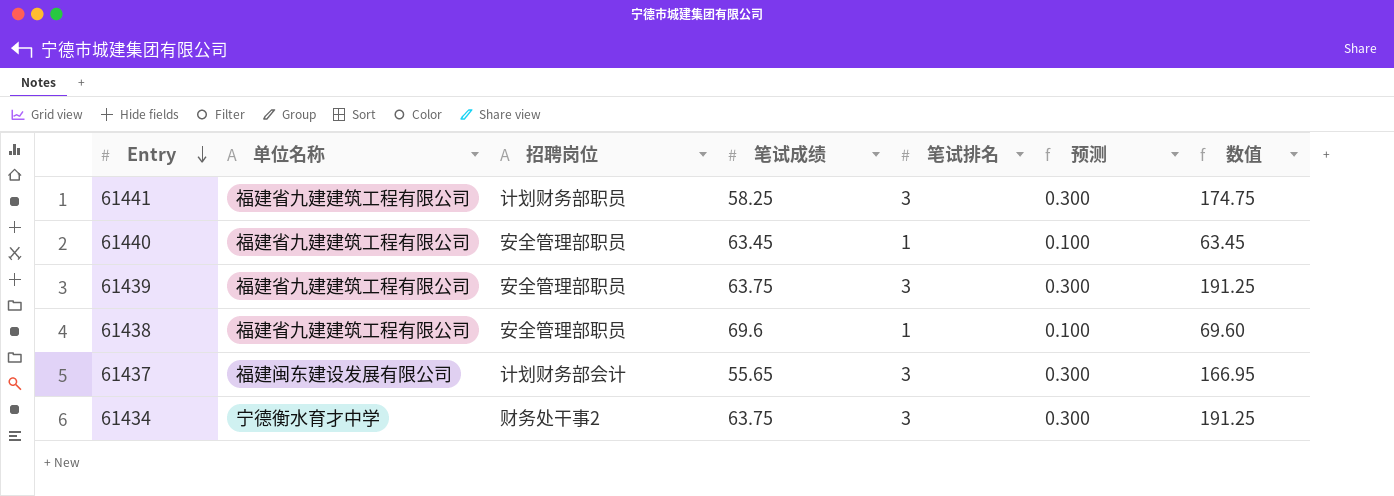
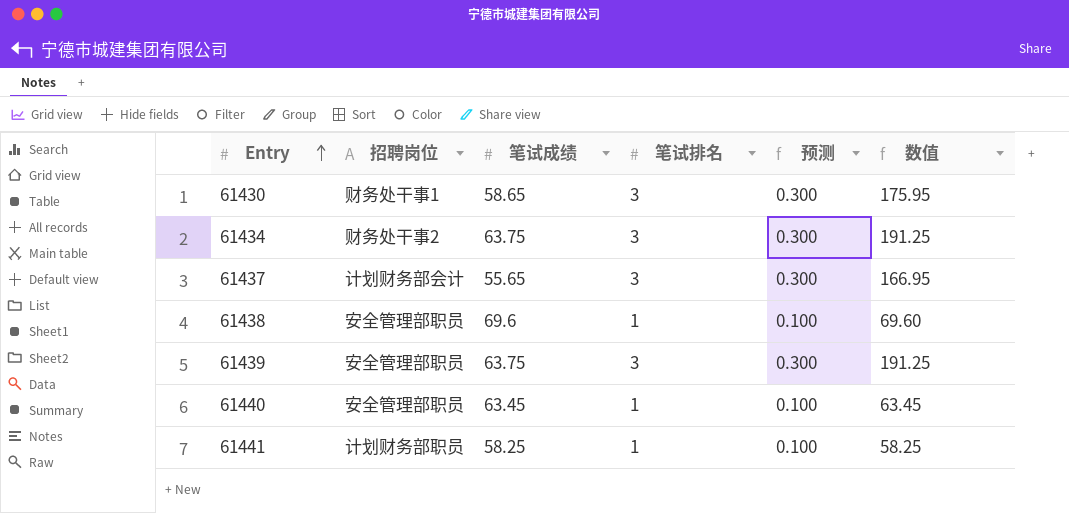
row order: Entry descending -> Entry ascending
column 单位名称 | position: 2 -> none
row 61430: none -> 财务处干事1 | 58.65 | 3 | 0.300 | 175.95
61441 | 笔试排名: 3 -> 1
61441 | 预测: 0.300 -> 0.100
61441 | 数值: 174.75 -> 58.25

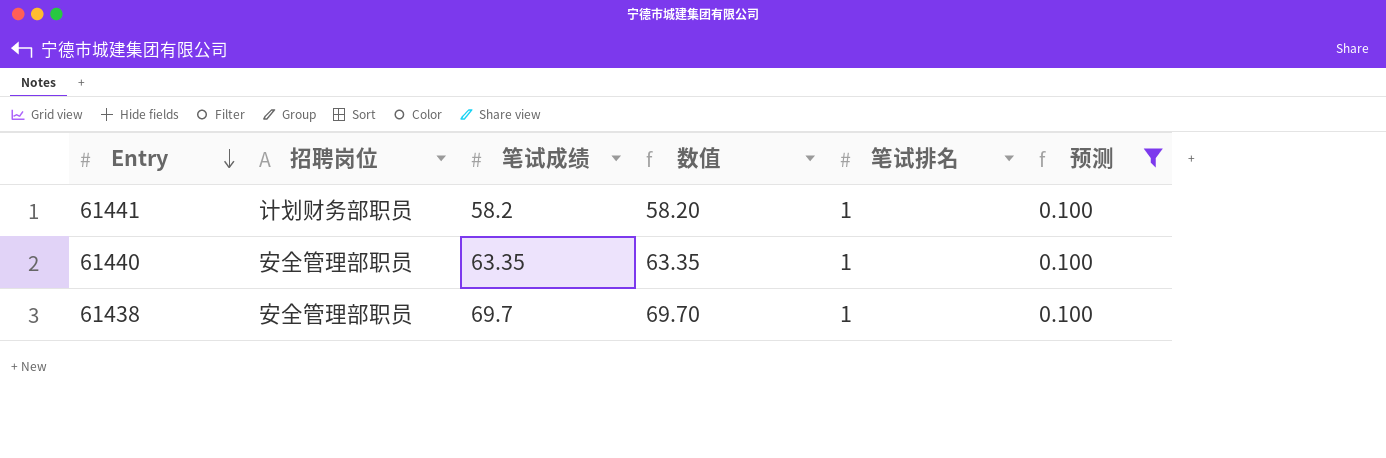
filter: none -> 预测 = 0.100
row order: Entry ascending -> Entry descending
column 数值 | position: 6 -> 4
61441 | 笔试成绩: 58.25 -> 58.2
61441 | 数值: 58.25 -> 58.20
61440 | 笔试成绩: 63.45 -> 63.35
61440 | 数值: 63.45 -> 63.35
61438 | 笔试成绩: 69.6 -> 69.7
61438 | 数值: 69.60 -> 69.70

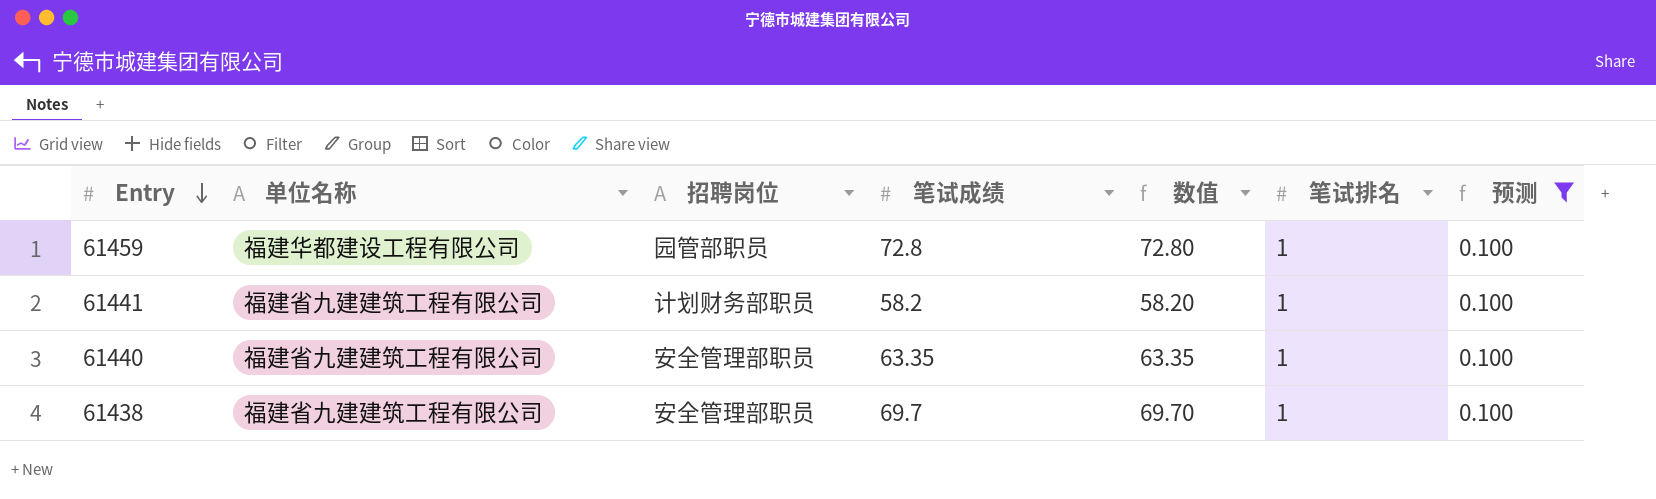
column 单位名称 | position: none -> 2
row 61459: none -> 福建华都建设工程有限公司 | 园管部职员 | 72.8 | 72.80 | 1 | 0.100

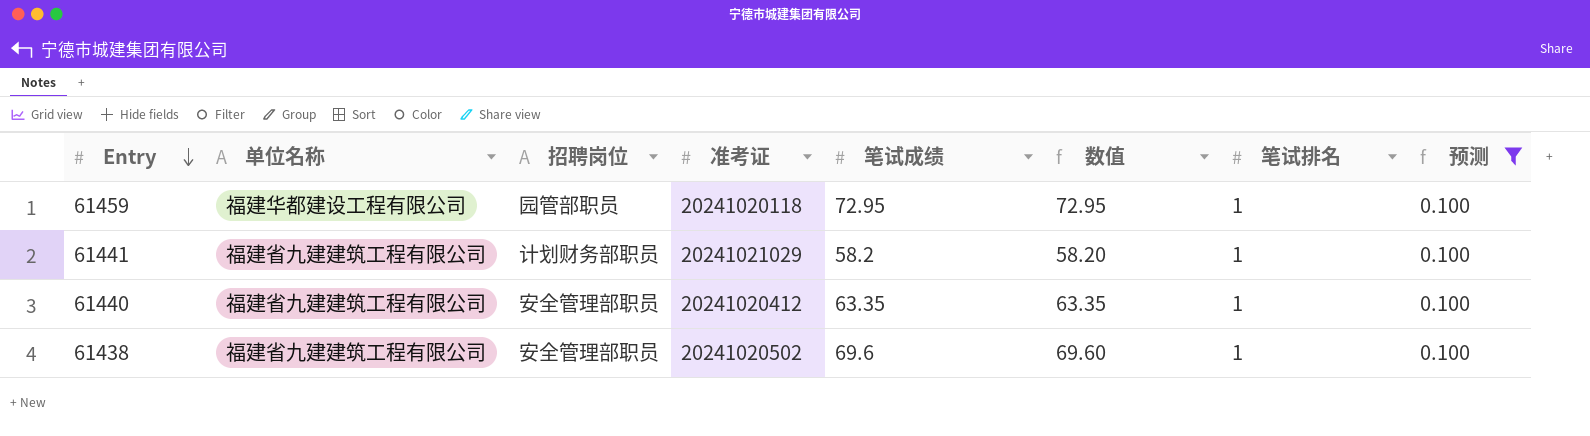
column 准考证 | position: none -> 4
61459 | 笔试成绩: 72.8 -> 72.95
61459 | 数值: 72.80 -> 72.95
61438 | 笔试成绩: 69.7 -> 69.6
61438 | 数值: 69.70 -> 69.60

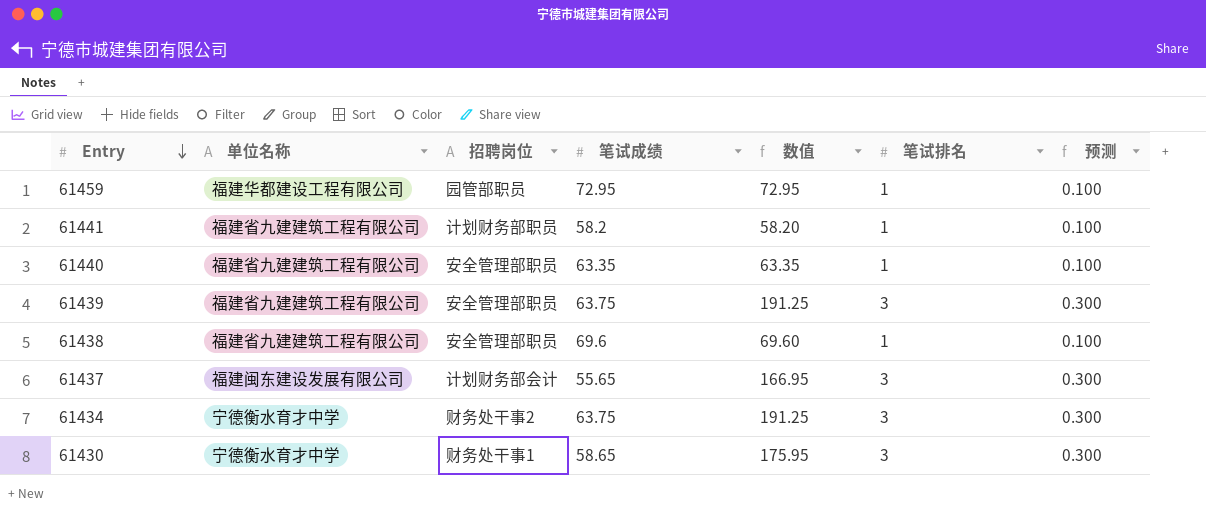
filter: 预测 = 0.100 -> none
column 准考证 | position: 4 -> none

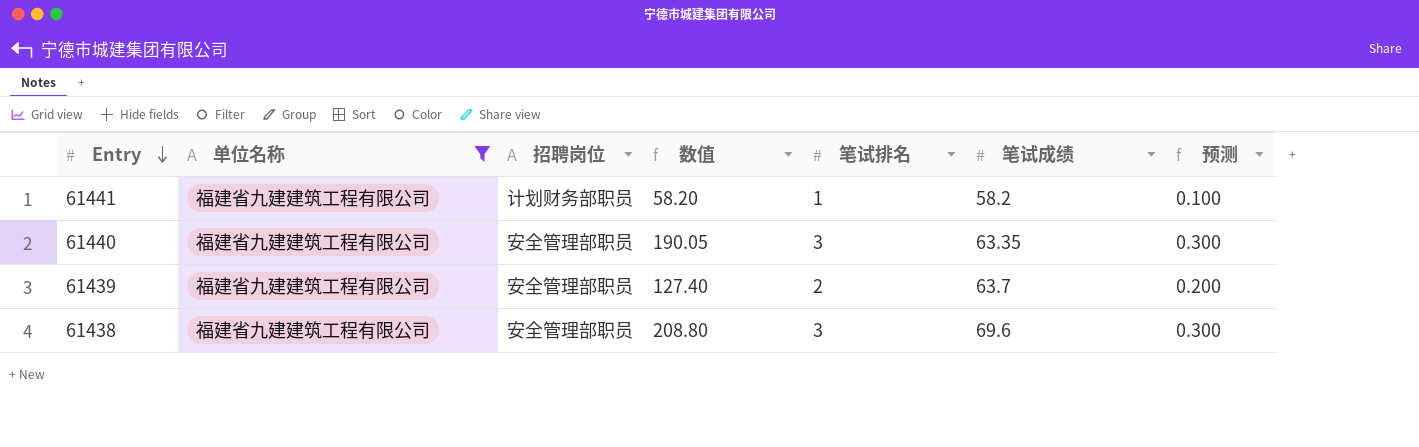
filter: none -> 单位名称 = 福建省九建建筑工程有限公司
column 笔试成绩 | position: 4 -> 6
61440 | 数值: 63.35 -> 190.05
61440 | 笔试排名: 1 -> 3
61440 | 预测: 0.100 -> 0.300
61439 | 数值: 191.25 -> 127.40
61439 | 笔试排名: 3 -> 2
61439 | 笔试成绩: 63.75 -> 63.7
61439 | 预测: 0.300 -> 0.200
61438 | 数值: 69.60 -> 208.80
61438 | 笔试排名: 1 -> 3
61438 | 预测: 0.100 -> 0.300

